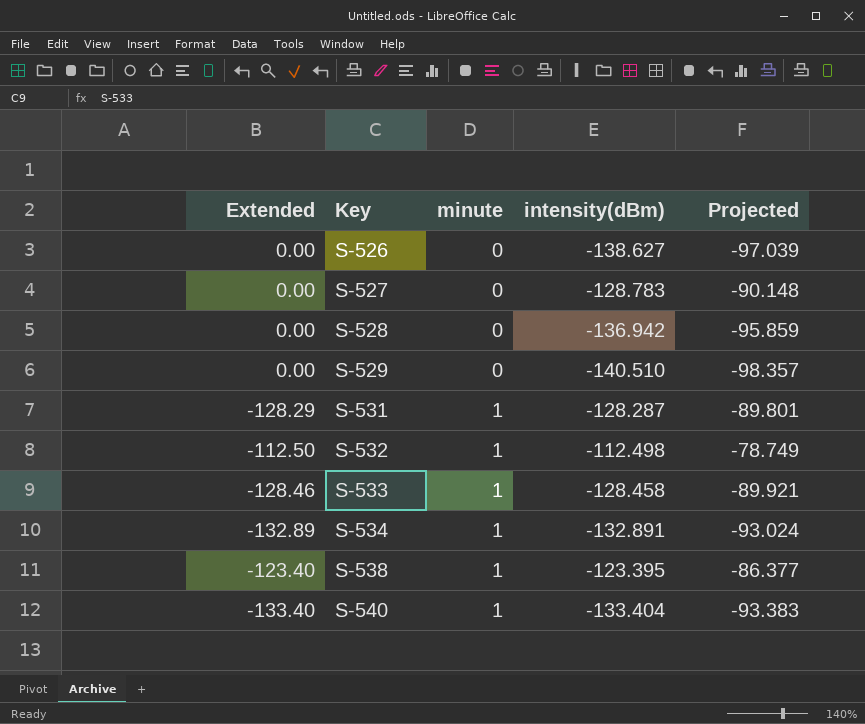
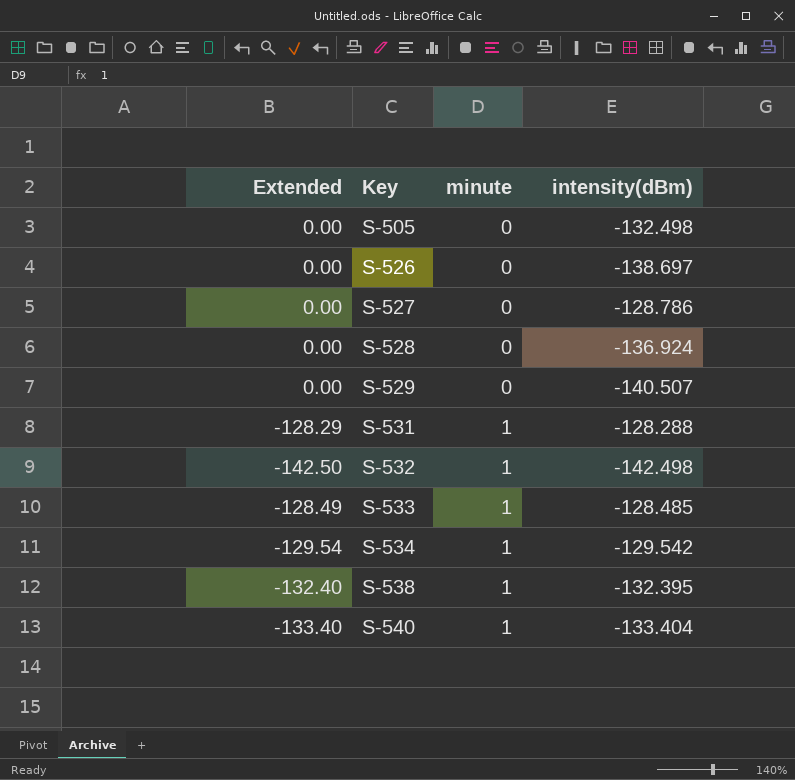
column Projected | formula: [intensity(dBm)] * 0.7 -> none
row S-505: none -> 0.00 | 0 | -132.498
S-526 | intensity(dBm): -138.627 -> -138.697
S-527 | intensity(dBm): -128.783 -> -128.786
S-528 | intensity(dBm): -136.942 -> -136.924
S-529 | intensity(dBm): -140.510 -> -140.507
S-531 | intensity(dBm): -128.287 -> -128.288
S-532 | Extended: -112.50 -> -142.50
S-532 | intensity(dBm): -112.498 -> -142.498
S-533 | Extended: -128.46 -> -128.49
S-533 | intensity(dBm): -128.458 -> -128.485
S-534 | Extended: -132.89 -> -129.54
S-534 | intensity(dBm): -132.891 -> -129.542
S-538 | Extended: -123.40 -> -132.40
S-538 | intensity(dBm): -123.395 -> -132.395

